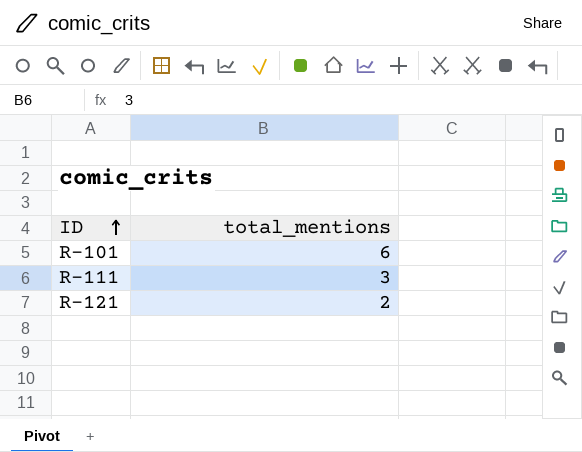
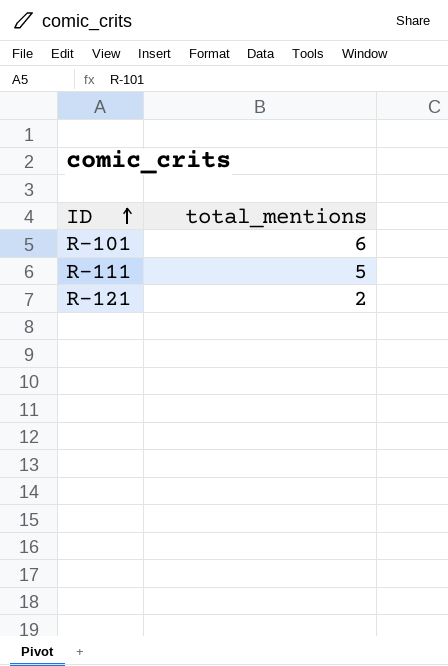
R-111 | total_mentions: 3 -> 5

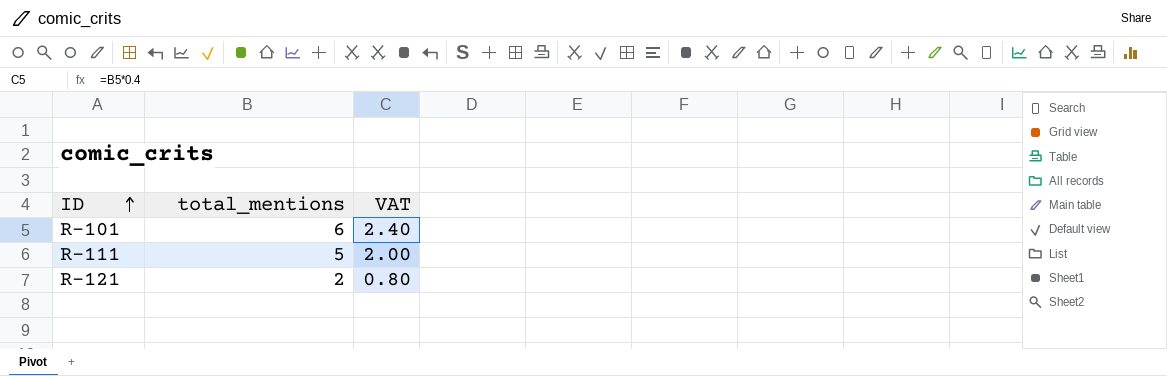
column VAT | formula: none -> [total_mentions] * 0.4

